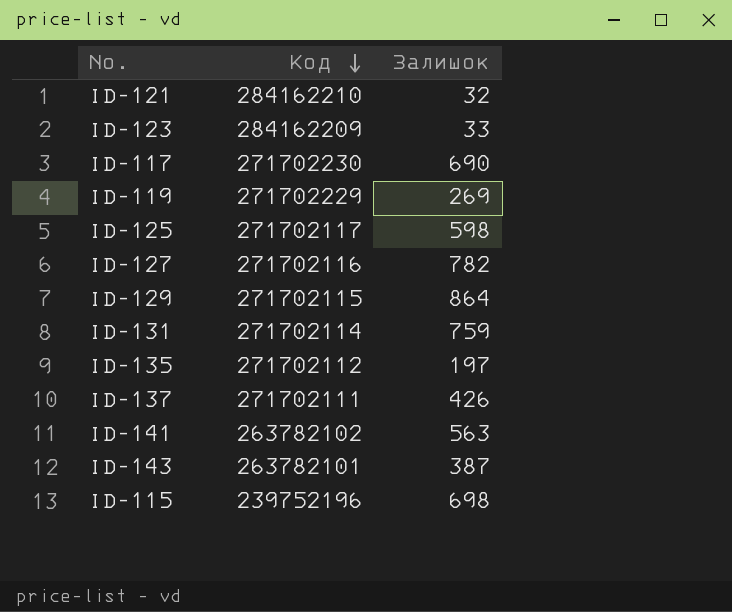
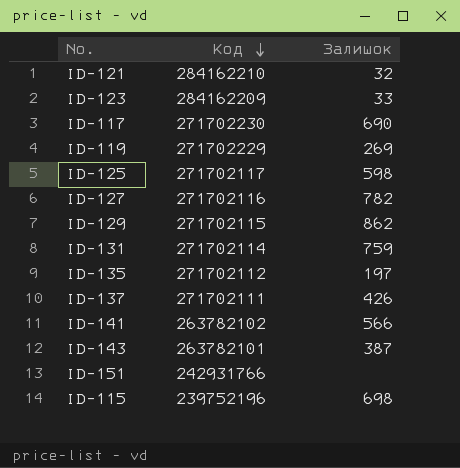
ID-129 | Залишок: 864 -> 862
ID-141 | Залишок: 563 -> 566
row ID-151: none -> 242931766 | none

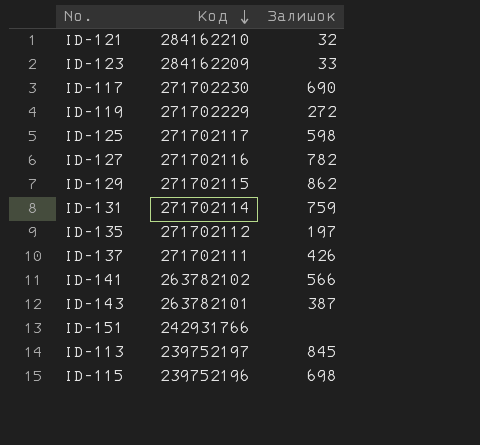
ID-119 | Залишок: 269 -> 272
row ID-113: none -> 239752197 | 845

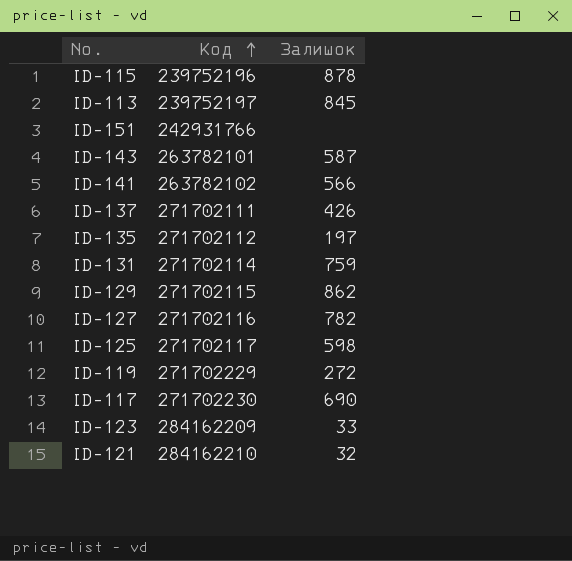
row order: Код descending -> Код ascending
ID-115 | Залишок: 698 -> 878
ID-143 | Залишок: 387 -> 587

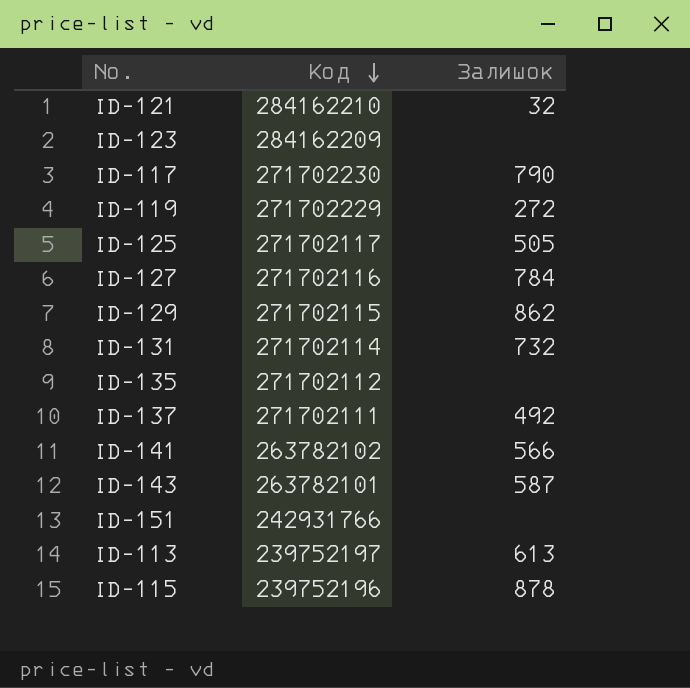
row order: Код ascending -> Код descending
ID-123 | Залишок: 33 -> none
ID-117 | Залишок: 690 -> 790
ID-125 | Залишок: 598 -> 505
ID-127 | Залишок: 782 -> 784
ID-131 | Залишок: 759 -> 732
ID-135 | Залишок: 197 -> none
ID-137 | Залишок: 426 -> 492
ID-113 | Залишок: 845 -> 613

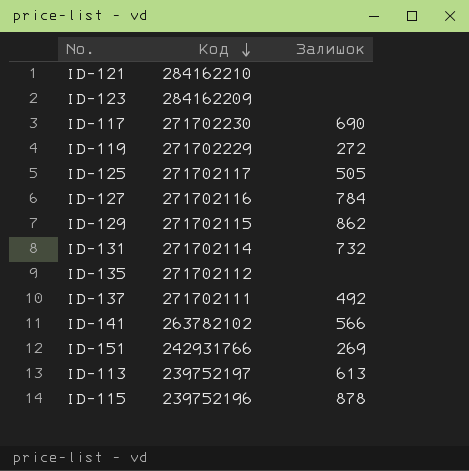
row ID-143: 263782101 | 587 -> none
ID-121 | Залишок: 32 -> none
ID-117 | Залишок: 790 -> 690
ID-151 | Залишок: none -> 269

